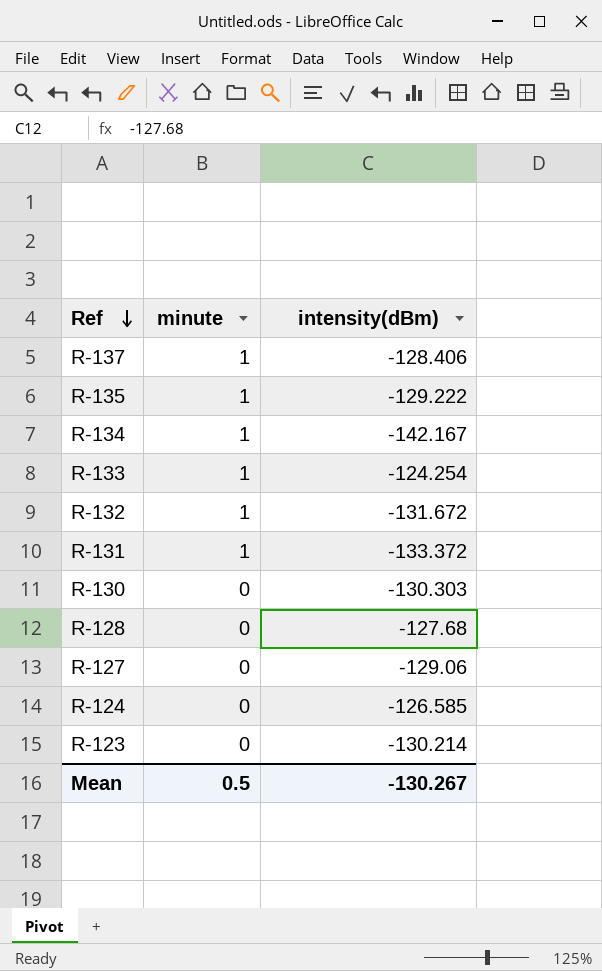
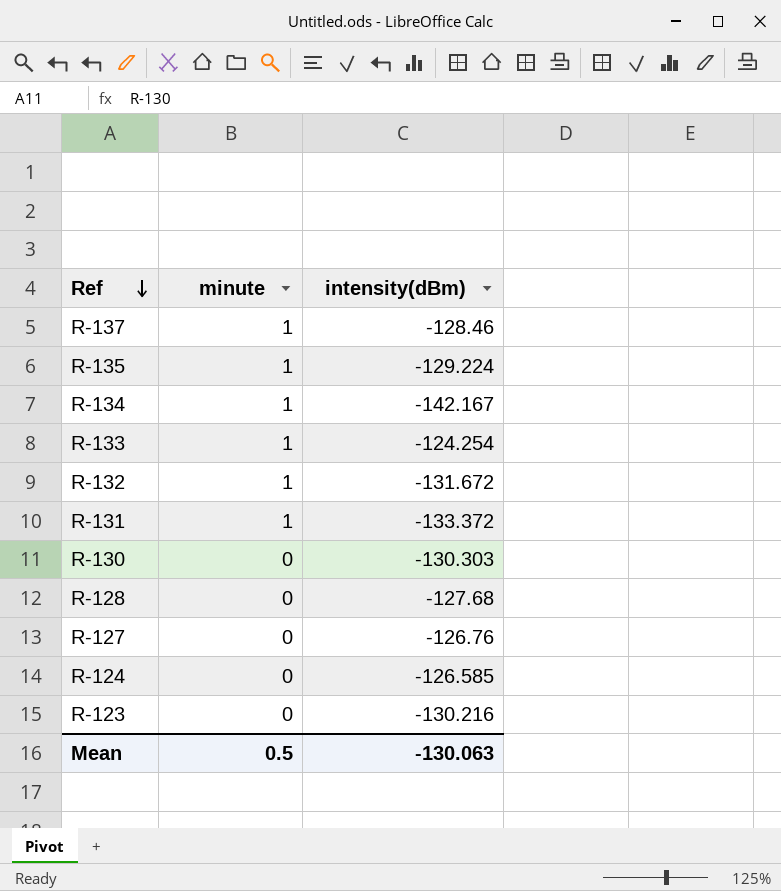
R-137 | intensity(dBm): -128.406 -> -128.46
R-135 | intensity(dBm): -129.222 -> -129.224
R-127 | intensity(dBm): -129.06 -> -126.76
R-123 | intensity(dBm): -130.214 -> -130.216
Mean | intensity(dBm): -130.267 -> -130.063

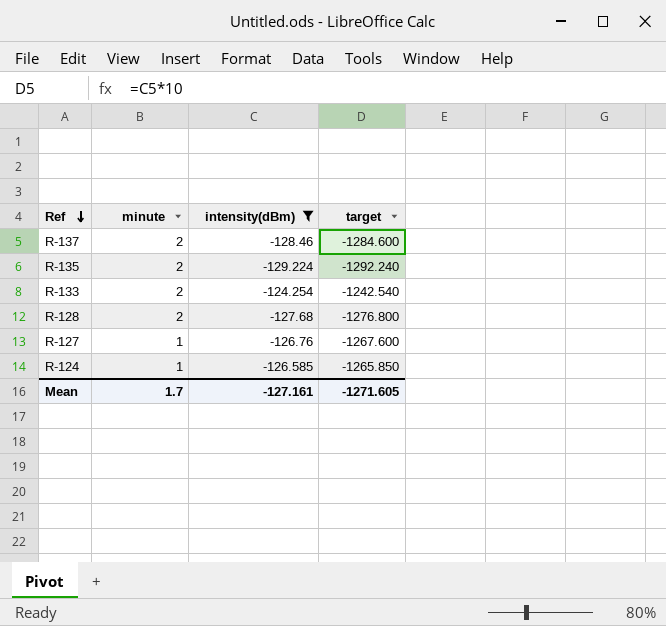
filter: none -> intensity(dBm) >= -129.224
column target | formula: none -> [intensity(dBm)] * 10
R-137 | minute: 1 -> 2
R-135 | minute: 1 -> 2
R-133 | minute: 1 -> 2
R-128 | minute: 0 -> 2
R-127 | minute: 0 -> 1
R-124 | minute: 0 -> 1
Mean | minute: 0.5 -> 1.7
Mean | intensity(dBm): -130.063 -> -127.161

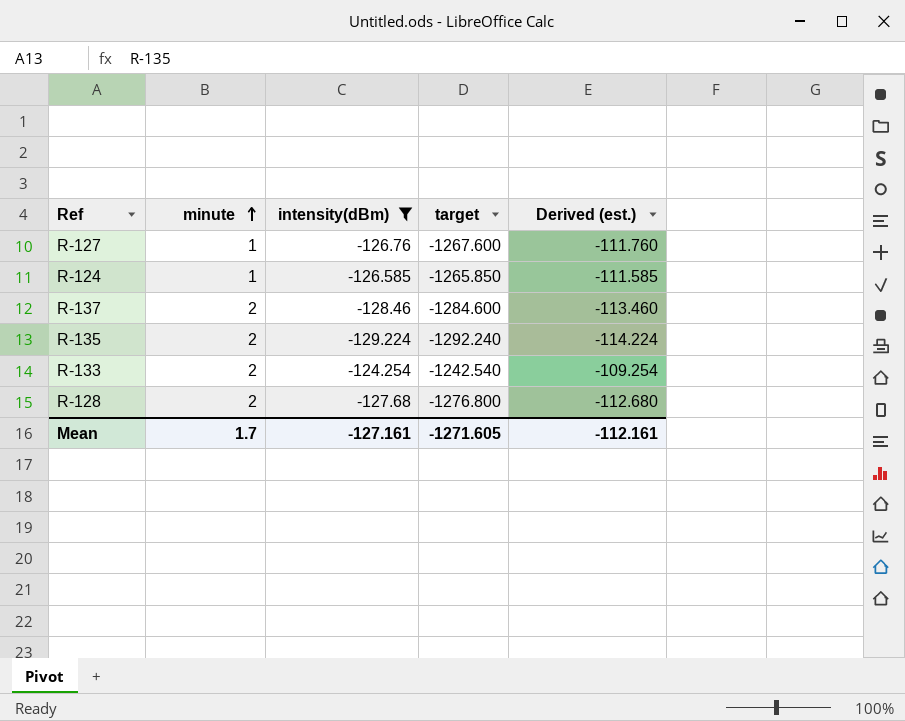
row order: Ref descending -> minute ascending
column Derived (est.) | formula: none -> [intensity(dBm)] + 15

